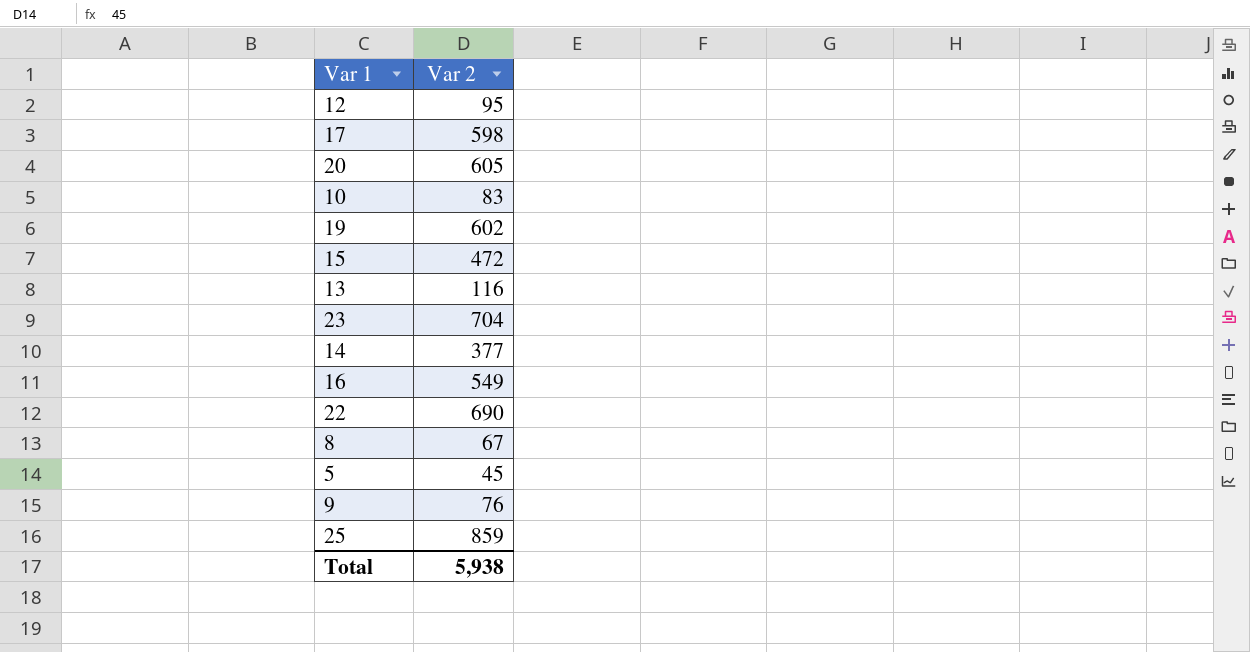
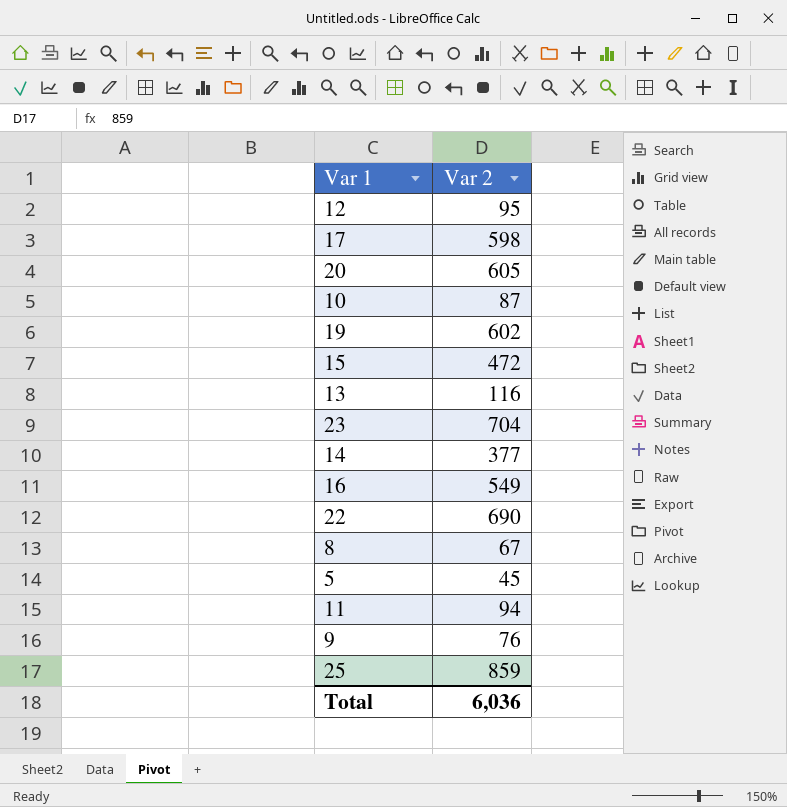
10 | Var 2: 83 -> 87
row 11: none -> 94
Total | Var 2: 5,938 -> 6,036

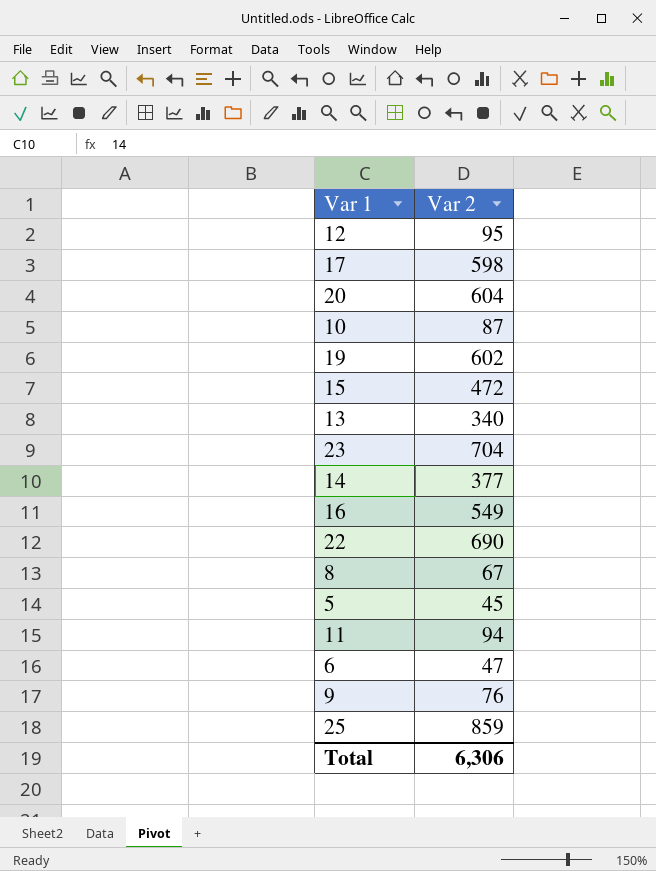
20 | Var 2: 605 -> 604
13 | Var 2: 116 -> 340
row 6: none -> 47
Total | Var 2: 6,036 -> 6,306

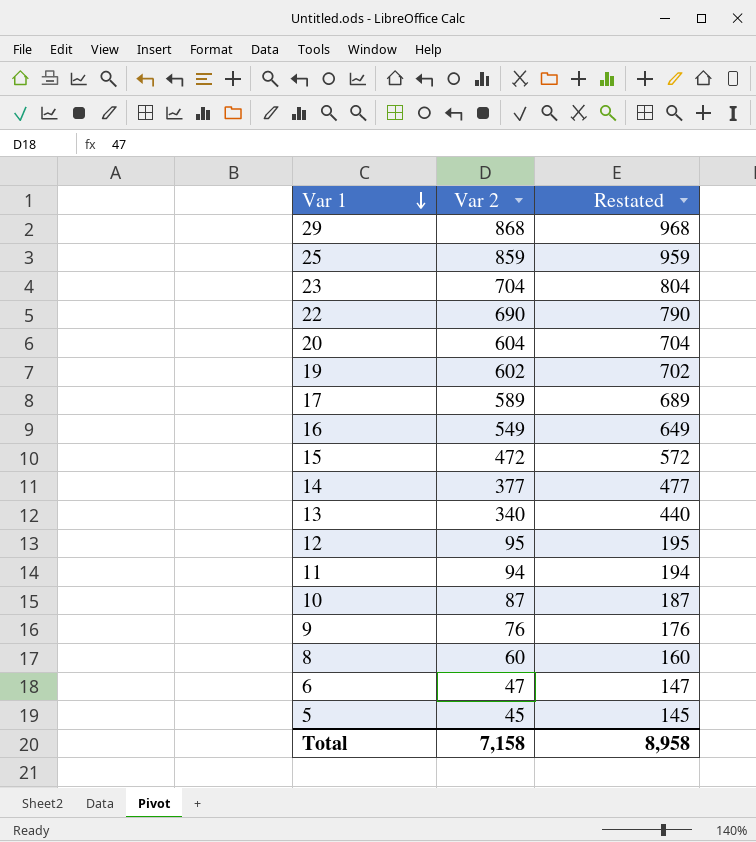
row order: none -> Var 1 descending
column Restated | formula: none -> [Var 2] + 100
row 29: none -> 868 | 968
17 | Var 2: 598 -> 589
8 | Var 2: 67 -> 60
Total | Var 2: 6,306 -> 7,158

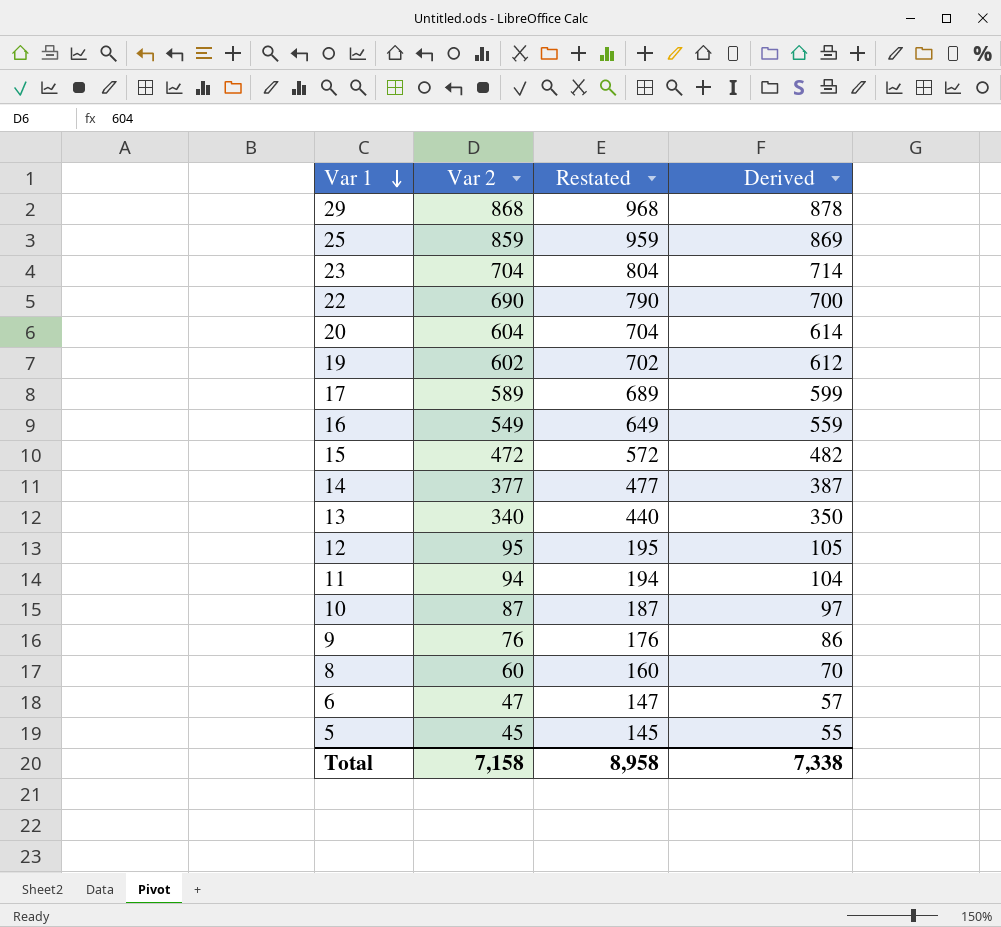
column Derived | formula: none -> [Var 2] + 10

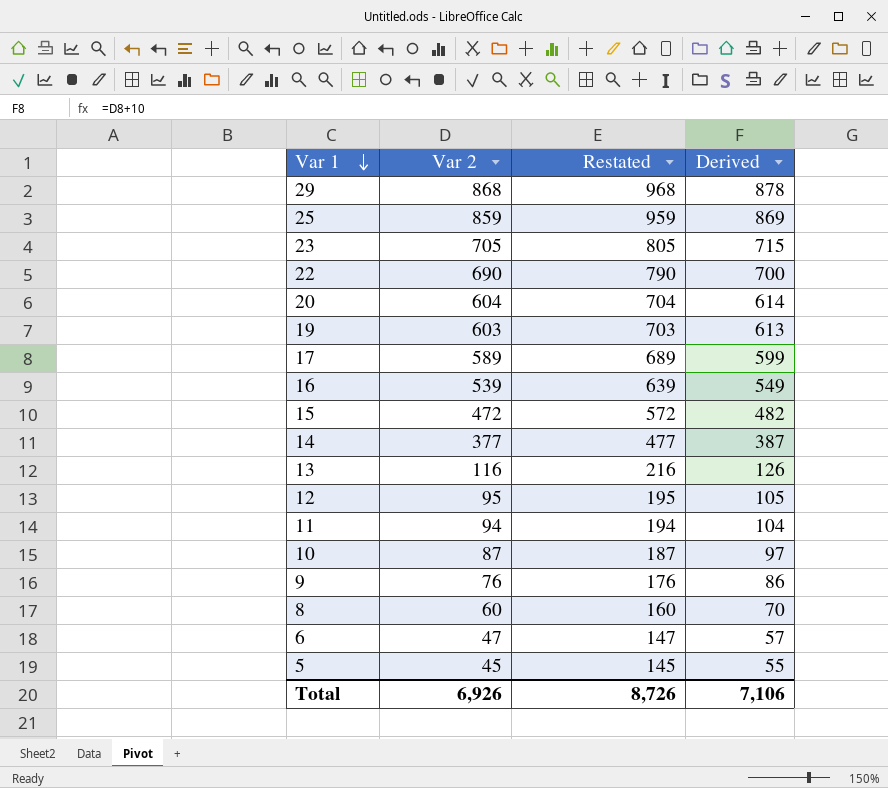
23 | Var 2: 704 -> 705
23 | Restated: 804 -> 805
23 | Derived: 714 -> 715
19 | Var 2: 602 -> 603
19 | Restated: 702 -> 703
19 | Derived: 612 -> 613
16 | Var 2: 549 -> 539
16 | Restated: 649 -> 639
16 | Derived: 559 -> 549
13 | Var 2: 340 -> 116
13 | Restated: 440 -> 216
13 | Derived: 350 -> 126
Total | Var 2: 7,158 -> 6,926
Total | Restated: 8,958 -> 8,726
Total | Derived: 7,338 -> 7,106

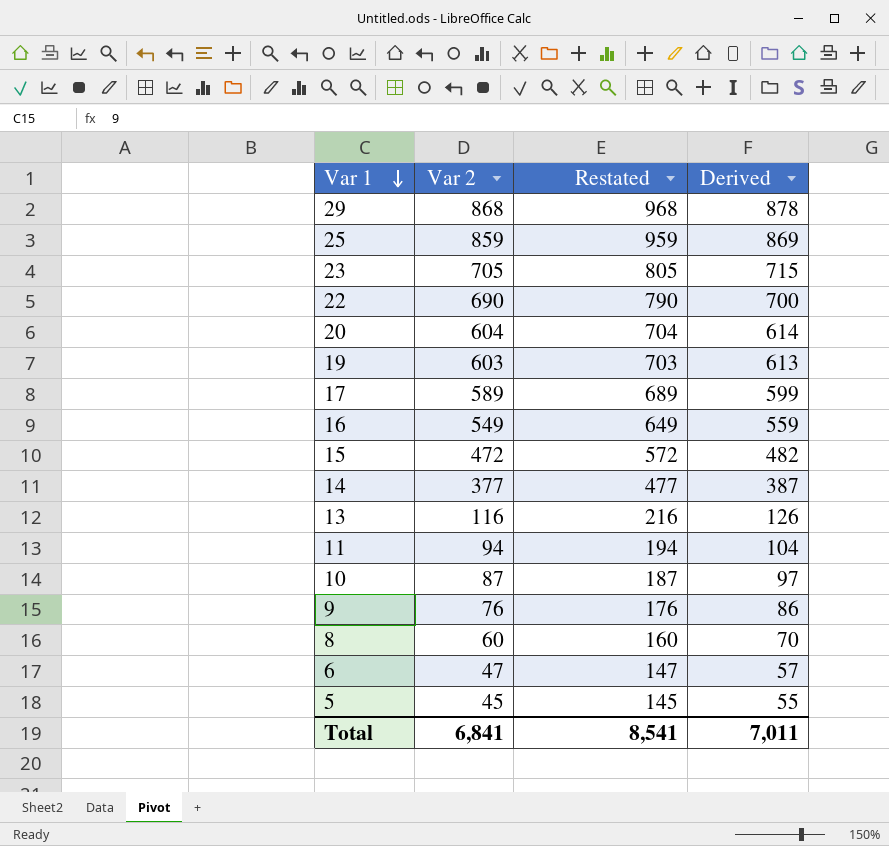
row 12: 95 | 195 | 105 -> none
16 | Var 2: 539 -> 549
16 | Restated: 639 -> 649
16 | Derived: 549 -> 559
Total | Var 2: 6,926 -> 6,841
Total | Restated: 8,726 -> 8,541
Total | Derived: 7,106 -> 7,011

